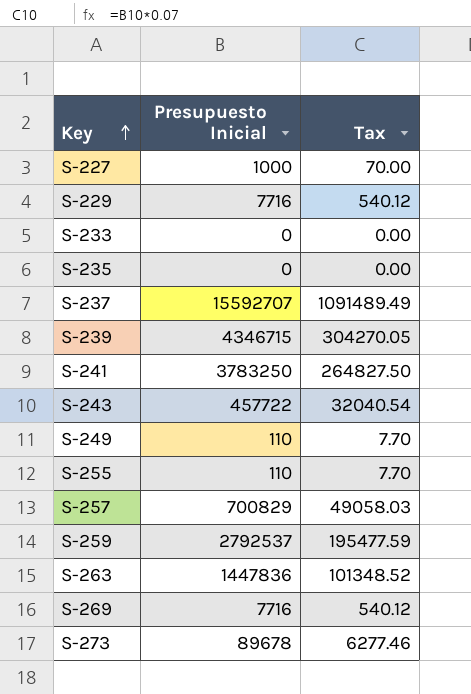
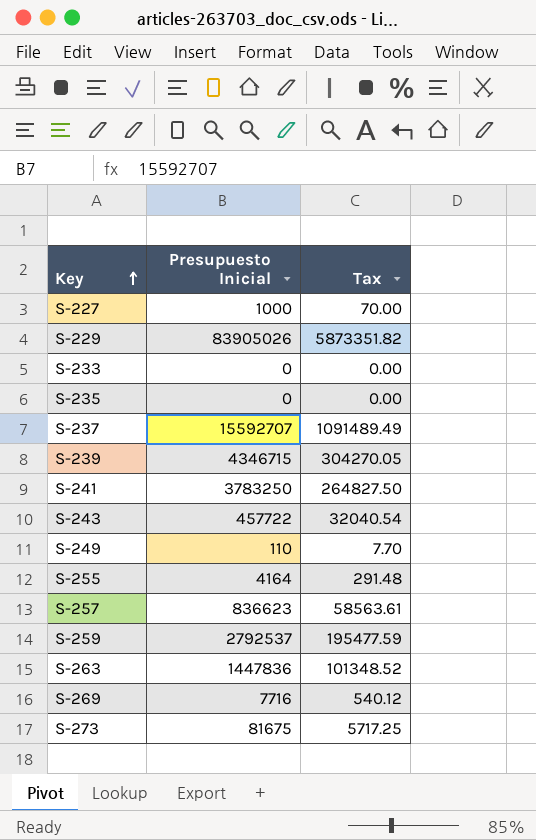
S-229 | Presupuesto Inicial: 7716 -> 83905026
S-229 | Tax: 540.12 -> 5873351.82
S-255 | Presupuesto Inicial: 110 -> 4164
S-255 | Tax: 7.70 -> 291.48
S-257 | Presupuesto Inicial: 700829 -> 836623
S-257 | Tax: 49058.03 -> 58563.61
S-273 | Presupuesto Inicial: 89678 -> 81675
S-273 | Tax: 6277.46 -> 5717.25

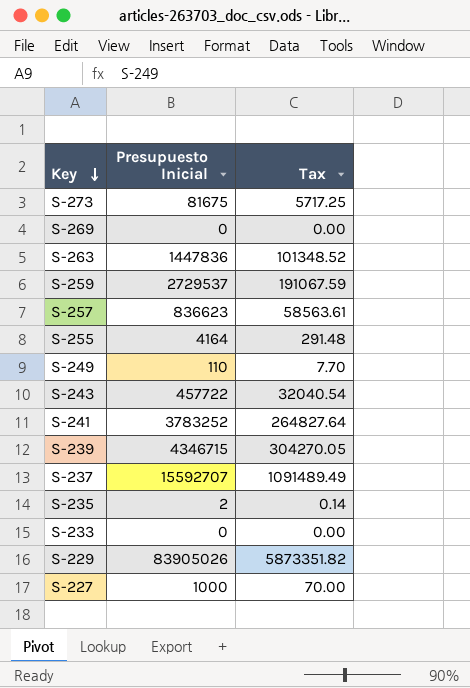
row order: Key ascending -> Key descending
S-269 | Presupuesto Inicial: 7716 -> 0
S-269 | Tax: 540.12 -> 0.00
S-259 | Presupuesto Inicial: 2792537 -> 2729537
S-259 | Tax: 195477.59 -> 191067.59
S-241 | Presupuesto Inicial: 3783250 -> 3783252
S-241 | Tax: 264827.50 -> 264827.64
S-235 | Presupuesto Inicial: 0 -> 2
S-235 | Tax: 0.00 -> 0.14

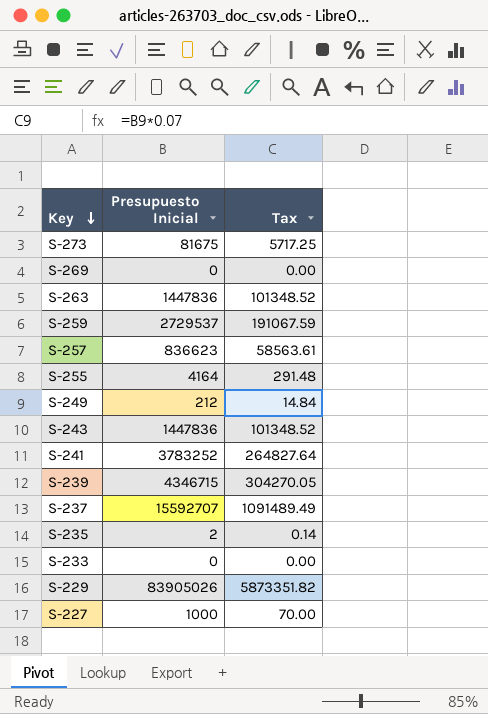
S-249 | Presupuesto Inicial: 110 -> 212
S-249 | Tax: 7.70 -> 14.84
S-243 | Presupuesto Inicial: 457722 -> 1447836
S-243 | Tax: 32040.54 -> 101348.52

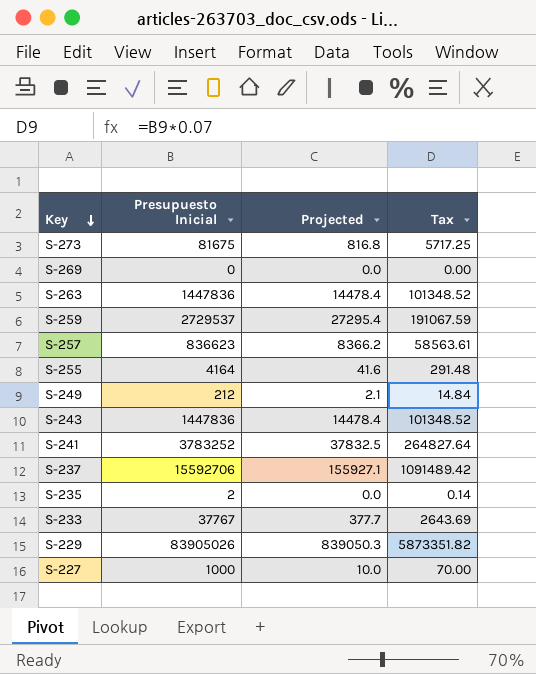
column Projected | formula: none -> [Presupuesto Inicial] * 0.01
row S-239: 4346715 | 304270.05 -> none
S-237 | Presupuesto Inicial: 15592707 -> 15592706
S-237 | Tax: 1091489.49 -> 1091489.42
S-233 | Presupuesto Inicial: 0 -> 37767
S-233 | Tax: 0.00 -> 2643.69

